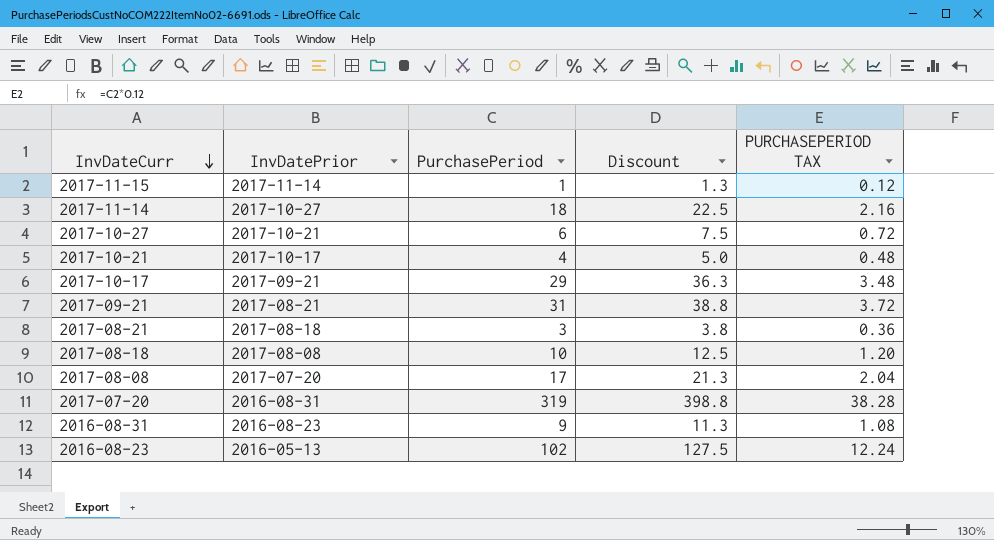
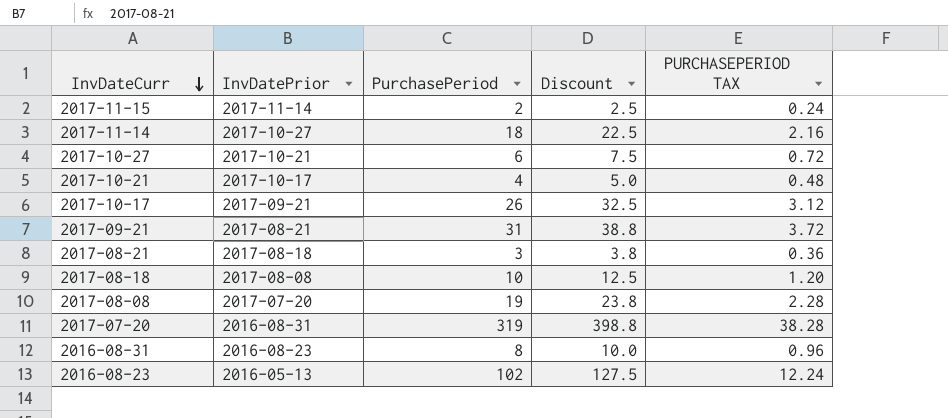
2017-11-15 | PurchasePeriod: 1 -> 2
2017-11-15 | Discount: 1.3 -> 2.5
2017-11-15 | PURCHASEPERIOD TAX: 0.12 -> 0.24
2017-10-17 | PurchasePeriod: 29 -> 26
2017-10-17 | Discount: 36.3 -> 32.5
2017-10-17 | PURCHASEPERIOD TAX: 3.48 -> 3.12
2017-08-08 | PurchasePeriod: 17 -> 19
2017-08-08 | Discount: 21.3 -> 23.8
2017-08-08 | PURCHASEPERIOD TAX: 2.04 -> 2.28
2016-08-31 | PurchasePeriod: 9 -> 8
2016-08-31 | Discount: 11.3 -> 10.0
2016-08-31 | PURCHASEPERIOD TAX: 1.08 -> 0.96

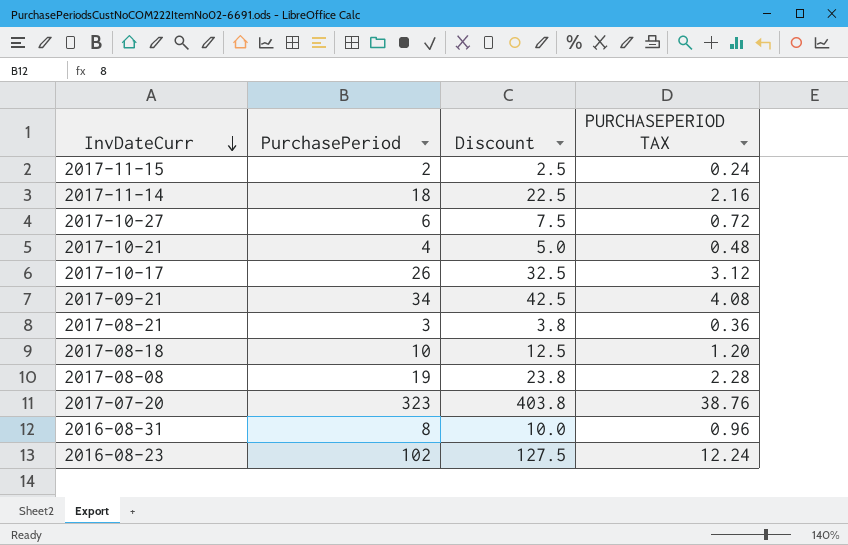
column InvDatePrior | position: 2 -> none
2017-09-21 | PurchasePeriod: 31 -> 34
2017-09-21 | Discount: 38.8 -> 42.5
2017-09-21 | PURCHASEPERIOD TAX: 3.72 -> 4.08
2017-07-20 | PurchasePeriod: 319 -> 323
2017-07-20 | Discount: 398.8 -> 403.8
2017-07-20 | PURCHASEPERIOD TAX: 38.28 -> 38.76

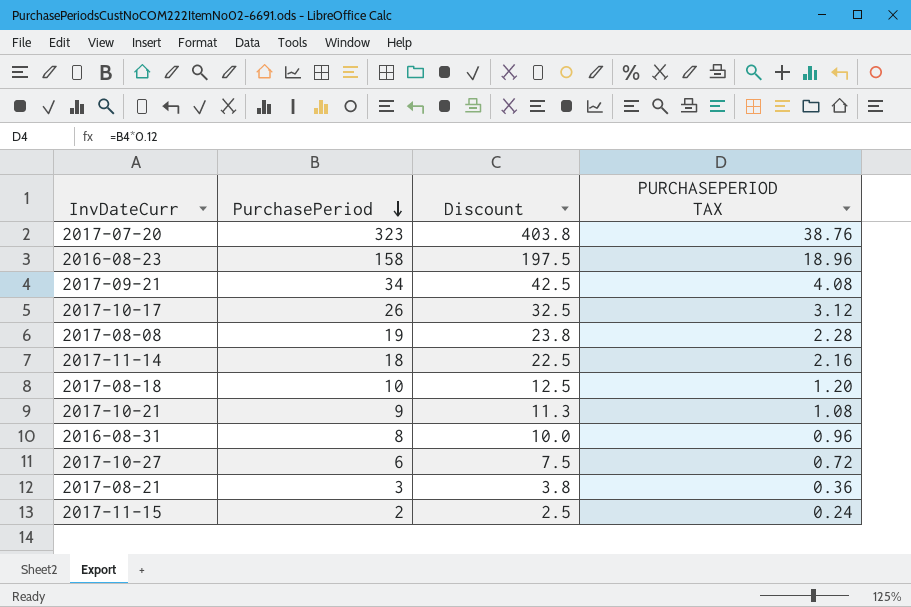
row order: InvDateCurr descending -> PurchasePeriod descending
2016-08-23 | PurchasePeriod: 102 -> 158
2016-08-23 | Discount: 127.5 -> 197.5
2016-08-23 | PURCHASEPERIOD TAX: 12.24 -> 18.96
2017-10-21 | PurchasePeriod: 4 -> 9
2017-10-21 | Discount: 5.0 -> 11.3
2017-10-21 | PURCHASEPERIOD TAX: 0.48 -> 1.08

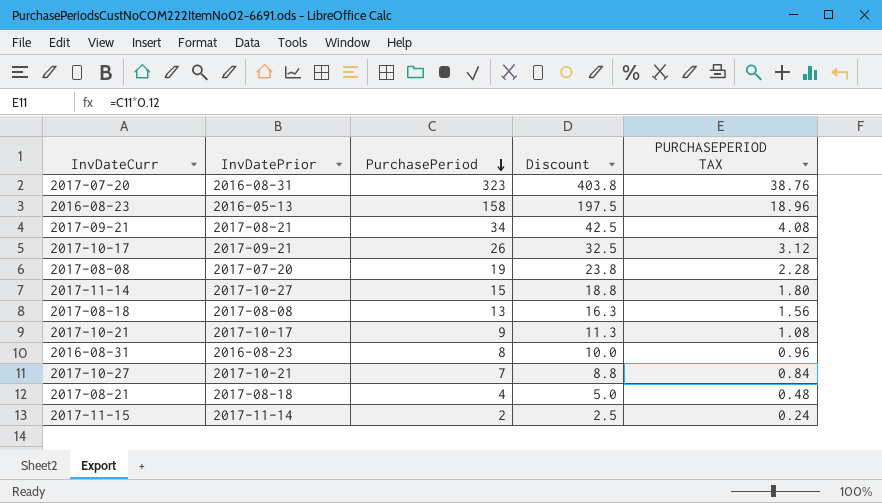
column InvDatePrior | position: none -> 2
2017-11-14 | PurchasePeriod: 18 -> 15
2017-11-14 | Discount: 22.5 -> 18.8
2017-11-14 | PURCHASEPERIOD TAX: 2.16 -> 1.80
2017-08-18 | PurchasePeriod: 10 -> 13
2017-08-18 | Discount: 12.5 -> 16.3
2017-08-18 | PURCHASEPERIOD TAX: 1.20 -> 1.56
2017-10-27 | PurchasePeriod: 6 -> 7
2017-10-27 | Discount: 7.5 -> 8.8
2017-10-27 | PURCHASEPERIOD TAX: 0.72 -> 0.84
2017-08-21 | PurchasePeriod: 3 -> 4
2017-08-21 | Discount: 3.8 -> 5.0
2017-08-21 | PURCHASEPERIOD TAX: 0.36 -> 0.48

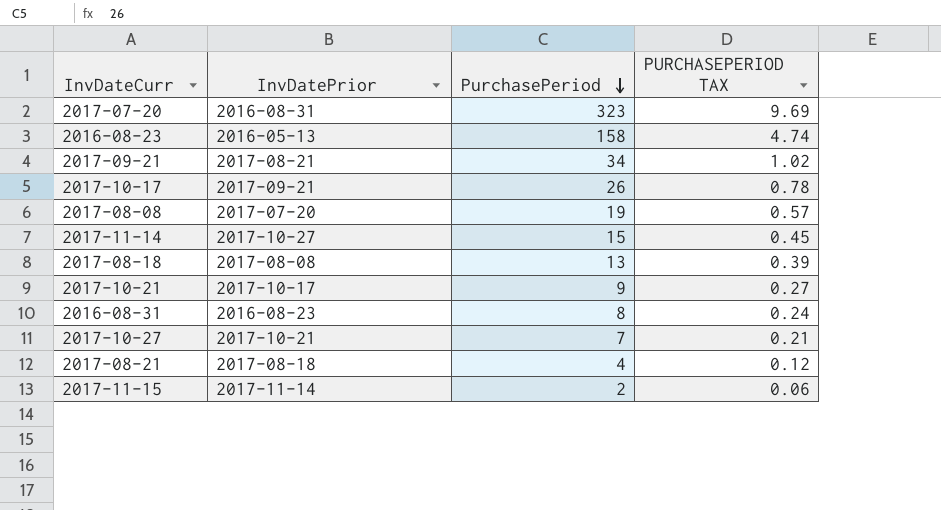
column Discount | formula: [PurchasePeriod] * 1.25 -> none
column PURCHASEPERIOD TAX | formula: [PurchasePeriod] * 0.12 -> [PurchasePeriod] * 0.03

